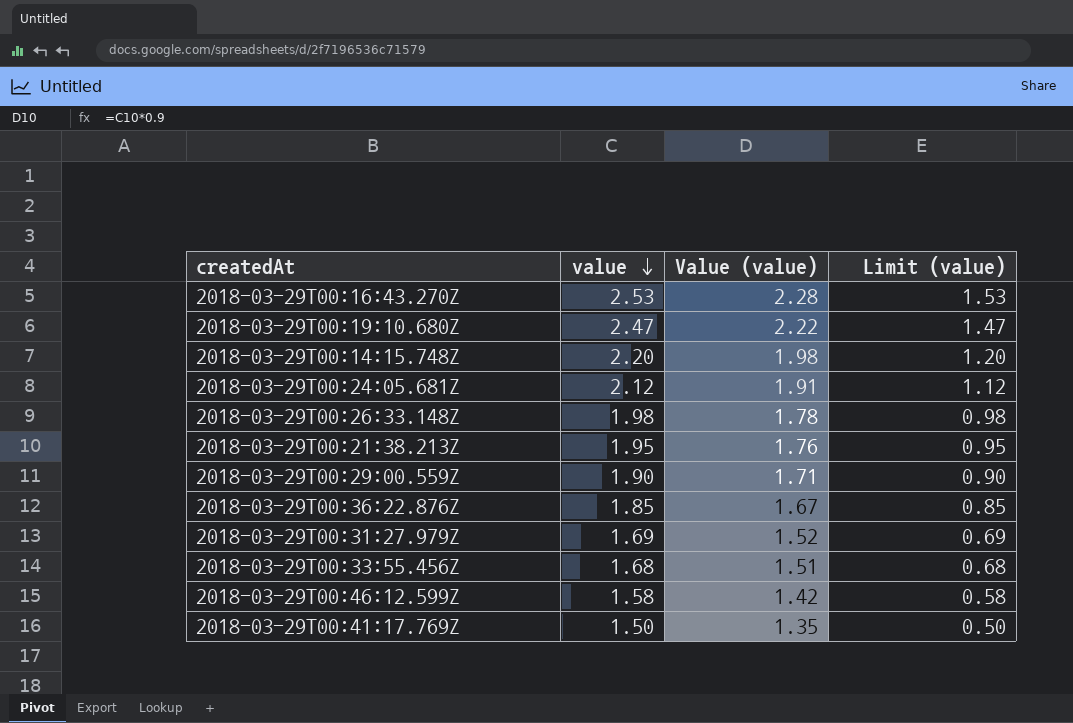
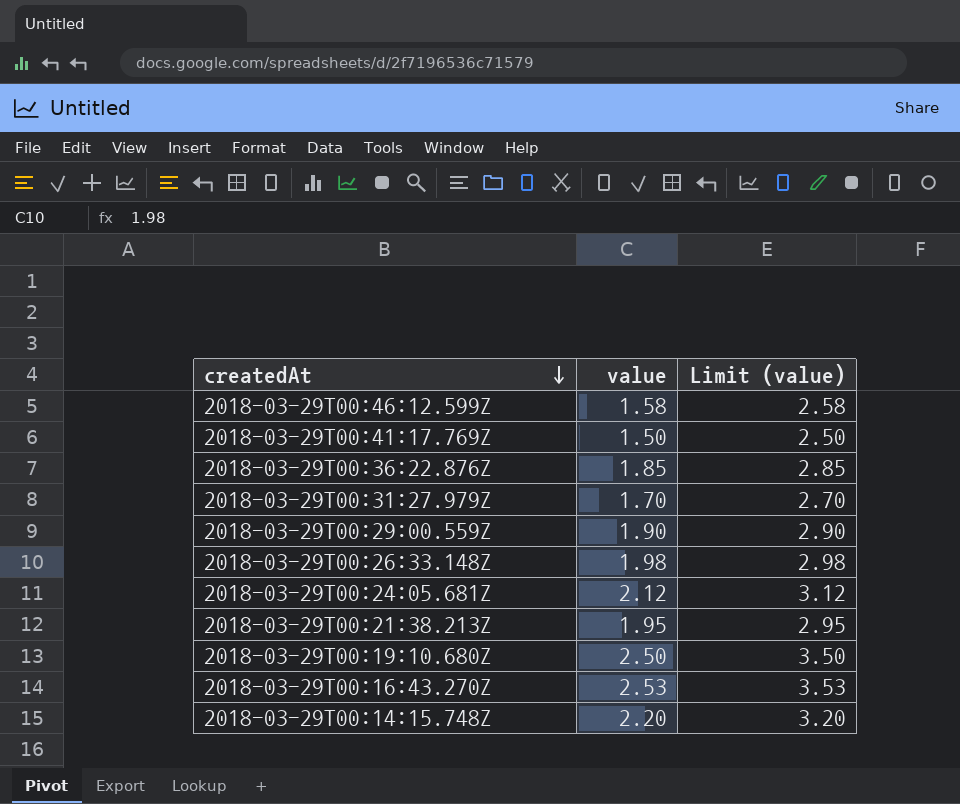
row order: value descending -> createdAt descending
column Value (value) | formula: [value] * 0.9 -> none
column Limit (value) | formula: [value] - 1 -> [value] + 1
row 2018-03-29T00:33:55.456Z: 1.68 | 1.51 | 0.68 -> none
2018-03-29T00:31:27.979Z | value: 1.69 -> 1.70
2018-03-29T00:19:10.680Z | value: 2.47 -> 2.50

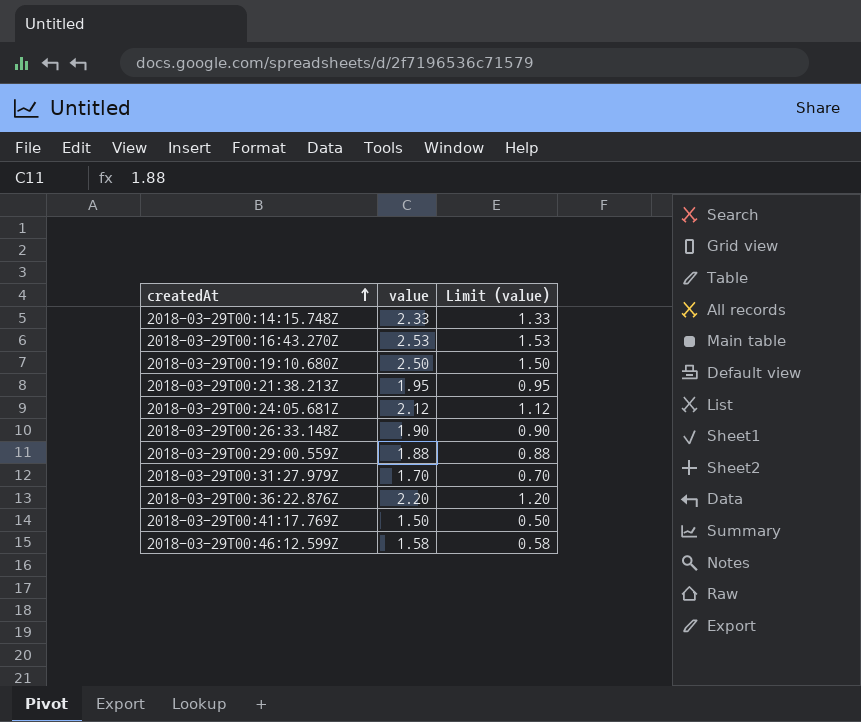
row order: createdAt descending -> createdAt ascending
column Limit (value) | formula: [value] + 1 -> [value] - 1
2018-03-29T00:14:15.748Z | value: 2.20 -> 2.33
2018-03-29T00:26:33.148Z | value: 1.98 -> 1.90
2018-03-29T00:29:00.559Z | value: 1.90 -> 1.88
2018-03-29T00:36:22.876Z | value: 1.85 -> 2.20

